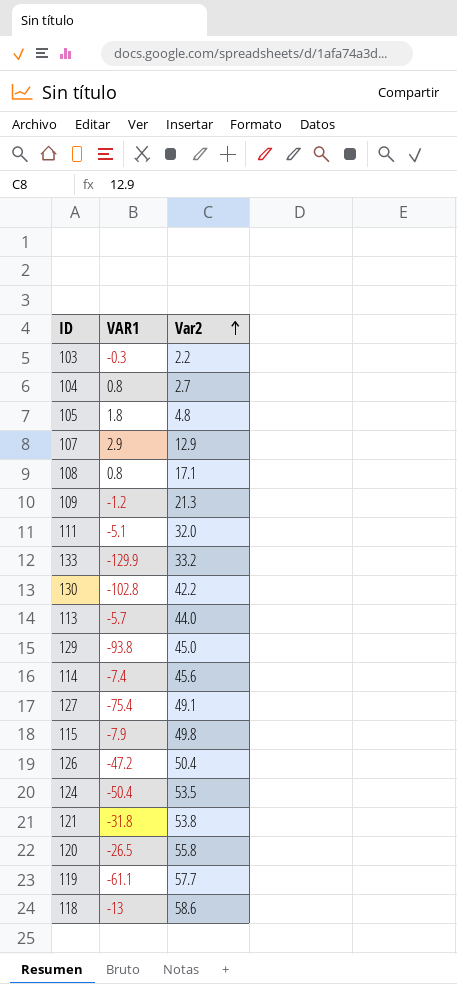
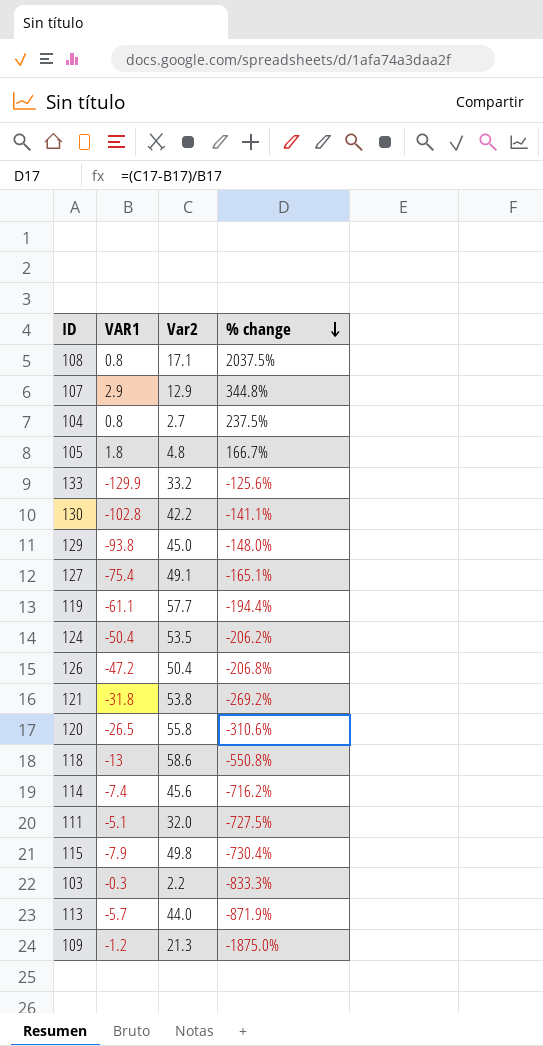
row order: Var2 ascending -> % change descending
column % change | formula: none -> ([Var2] - [VAR1]) / [VAR1]

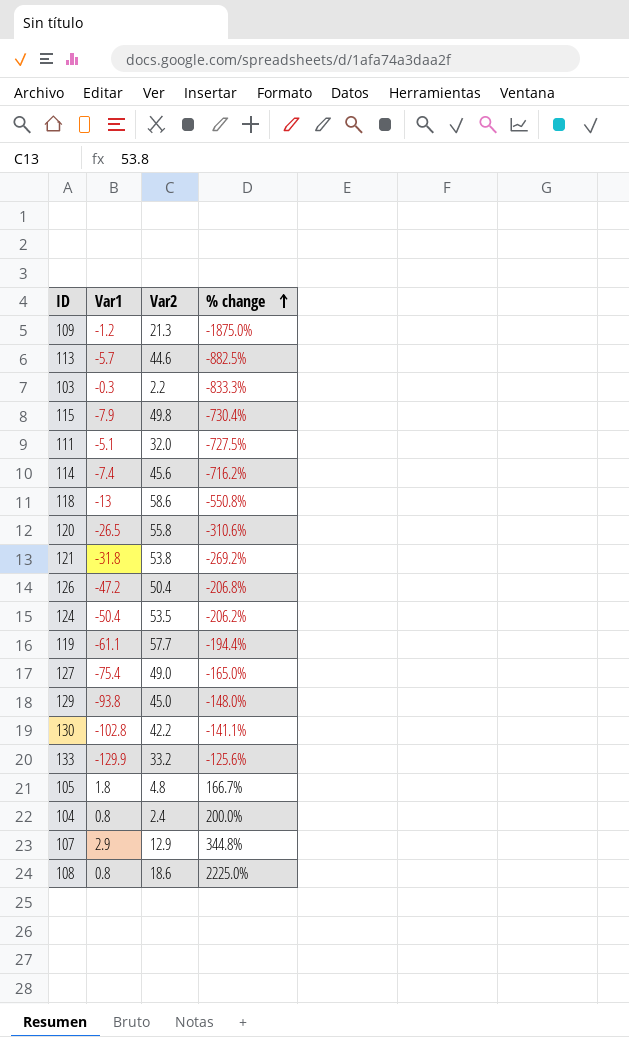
row order: % change descending -> % change ascending
column name: VAR1 -> Var1
113 | Var2: 44.0 -> 44.6
113 | % change: -871.9% -> -882.5%
127 | Var2: 49.1 -> 49.0
127 | % change: -165.1% -> -165.0%
104 | Var2: 2.7 -> 2.4
104 | % change: 237.5% -> 200.0%
108 | Var2: 17.1 -> 18.6
108 | % change: 2037.5% -> 2225.0%

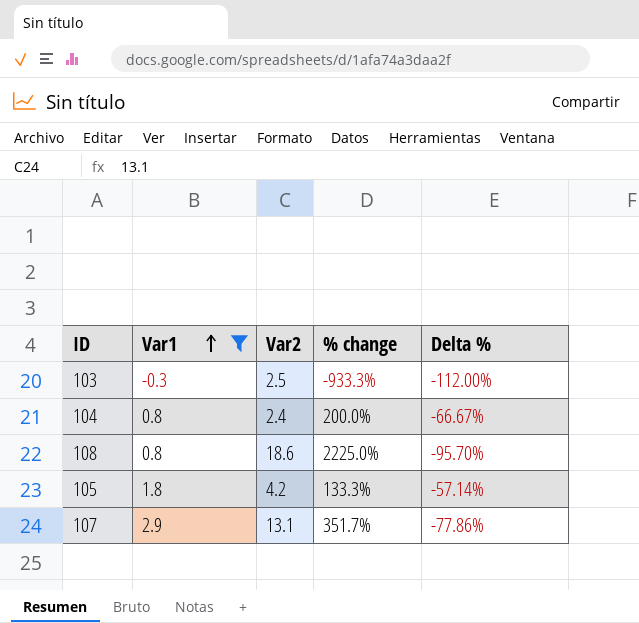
filter: none -> Var1 >= -0.3
row order: % change ascending -> Var1 ascending
column Delta % | formula: none -> ([Var1] - [Var2]) / [Var2]
103 | Var2: 2.2 -> 2.5
103 | % change: -833.3% -> -933.3%
105 | Var2: 4.8 -> 4.2
105 | % change: 166.7% -> 133.3%
107 | Var2: 12.9 -> 13.1
107 | % change: 344.8% -> 351.7%

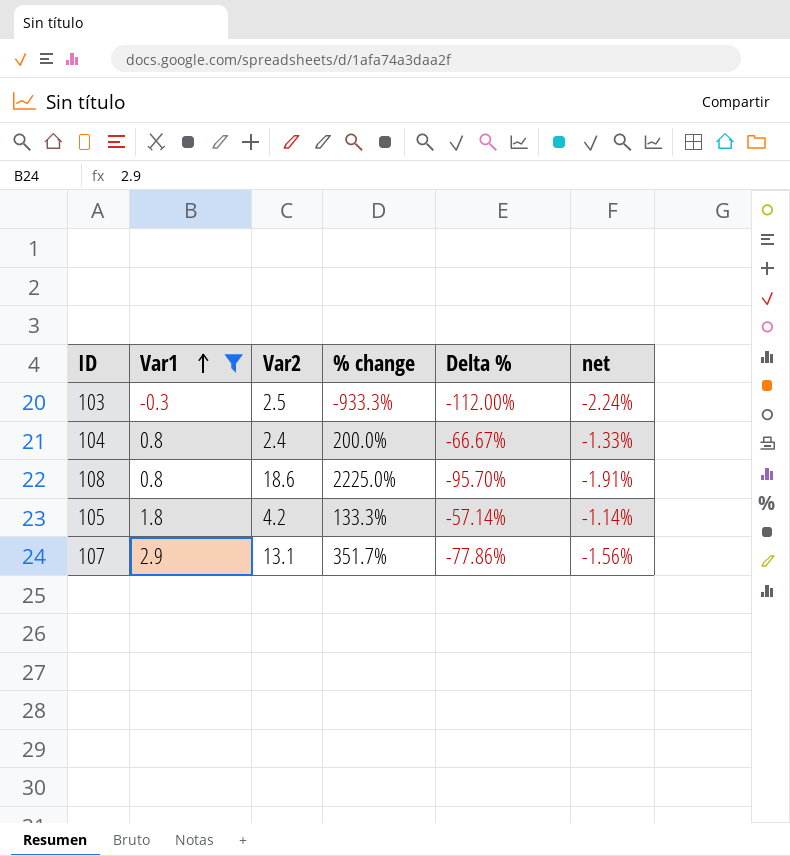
column net | formula: none -> [Delta %] * 0.02

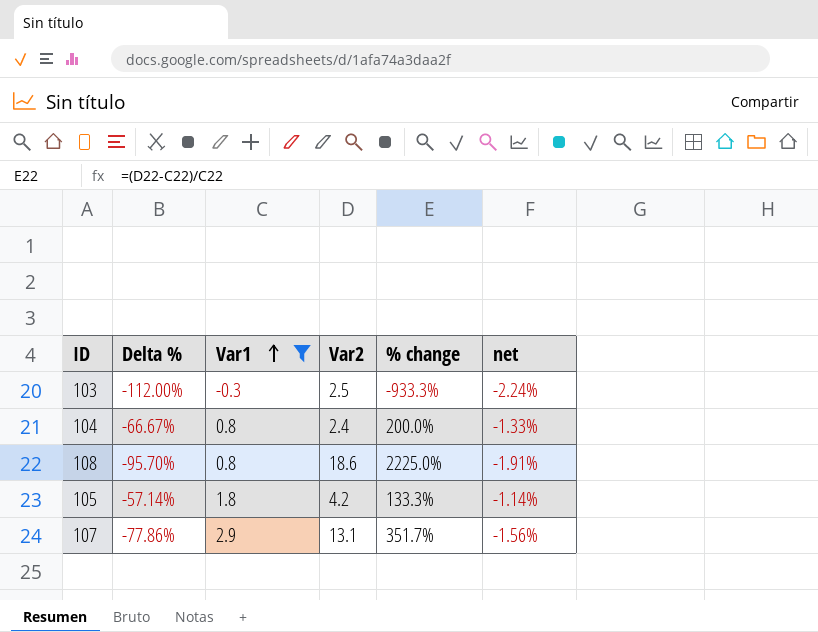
column Delta % | position: 5 -> 2

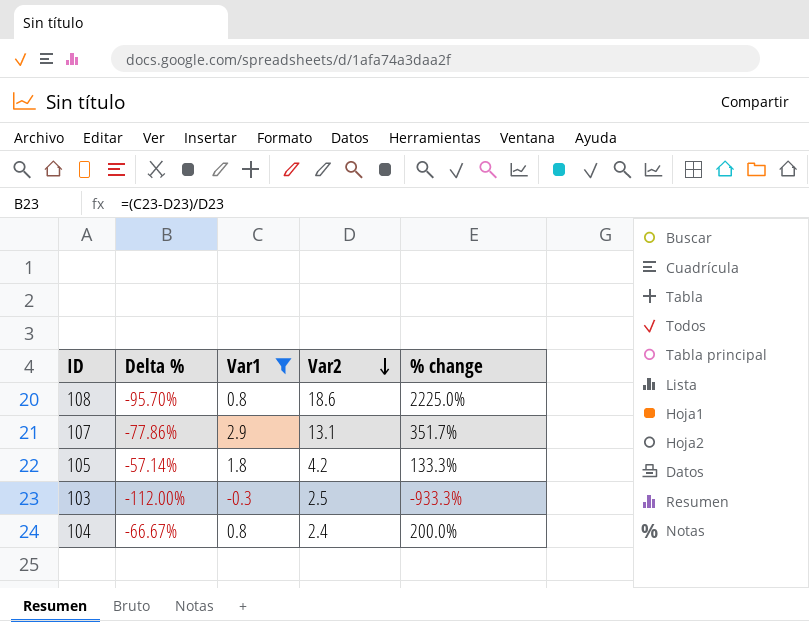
row order: Var1 ascending -> Var2 descending
column net | formula: [Delta %] * 0.02 -> none

